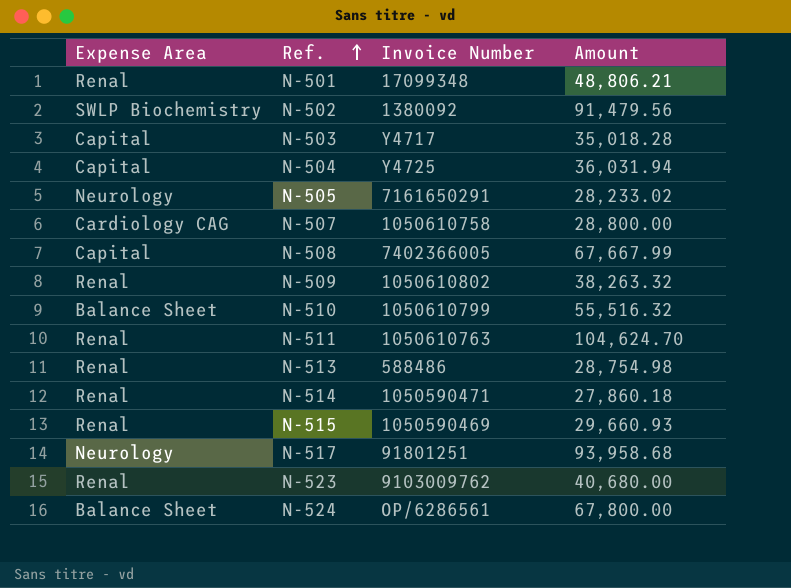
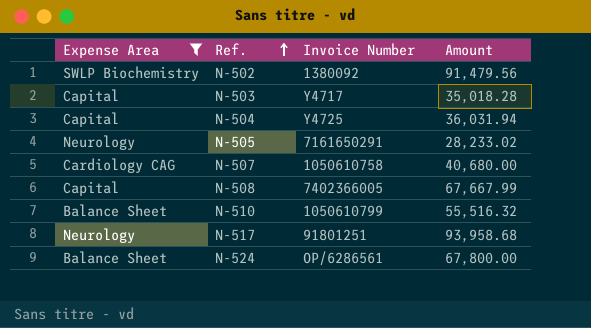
filter: none -> Expense Area != Renal
N-507 | Amount: 28,800.00 -> 40,680.00

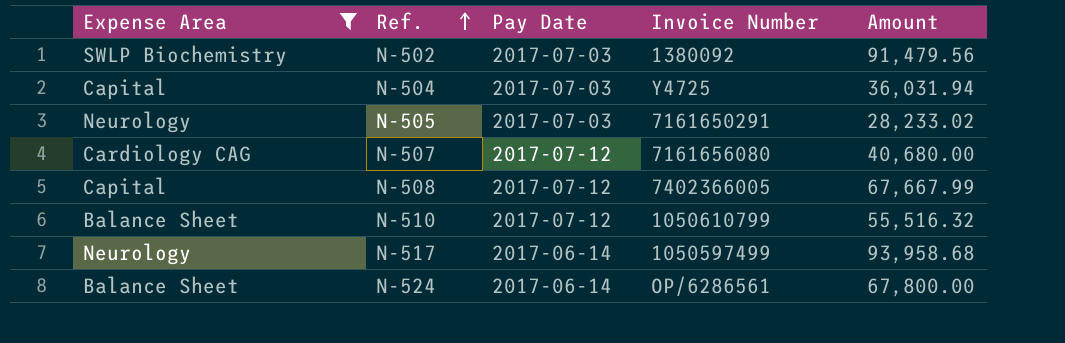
column Pay Date | position: none -> 3
row N-503: Capital | Y4717 | 35,018.28 -> none
N-507 | Invoice Number: 1050610758 -> 7161656080
N-517 | Invoice Number: 91801251 -> 1050597499

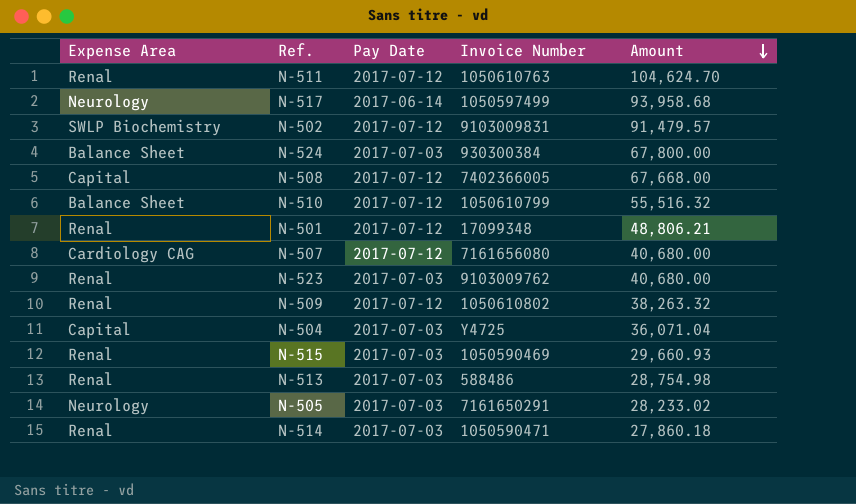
filter: Expense Area != Renal -> none
row order: Ref. ascending -> Amount descending
N-502 | Pay Date: 2017-07-03 -> 2017-07-12
N-502 | Invoice Number: 1380092 -> 9103009831
N-502 | Amount: 91,479.56 -> 91,479.57
N-524 | Pay Date: 2017-06-14 -> 2017-07-03
N-524 | Invoice Number: OP/6286561 -> 930300384
N-508 | Amount: 67,667.99 -> 67,668.00
N-504 | Amount: 36,031.94 -> 36,071.04

